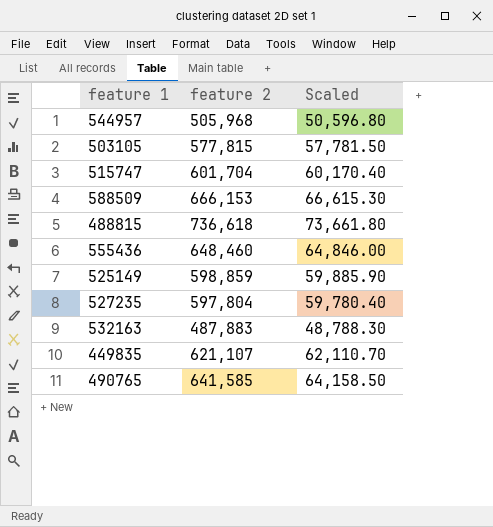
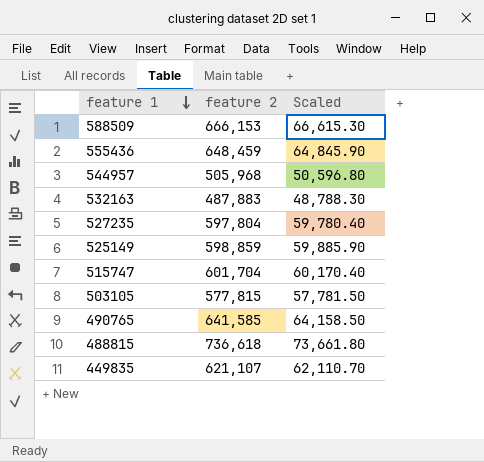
row order: none -> feature 1 descending
555436 | feature 2: 648,460 -> 648,459
555436 | Scaled: 64,846.00 -> 64,845.90

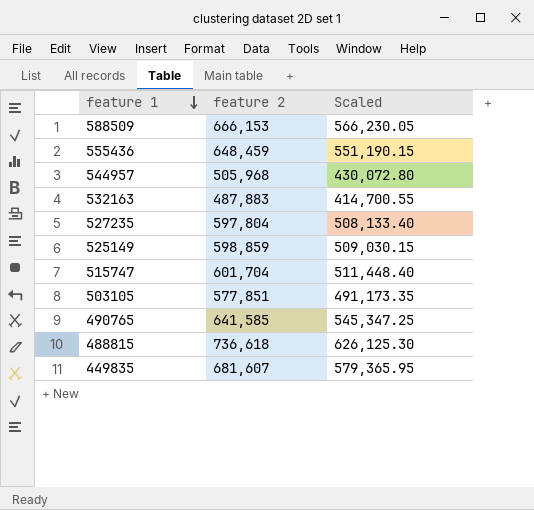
column Scaled | formula: [feature 2] * 0.1 -> [feature 2] * 0.85
503105 | feature 2: 577,815 -> 577,851
449835 | feature 2: 621,107 -> 681,607

